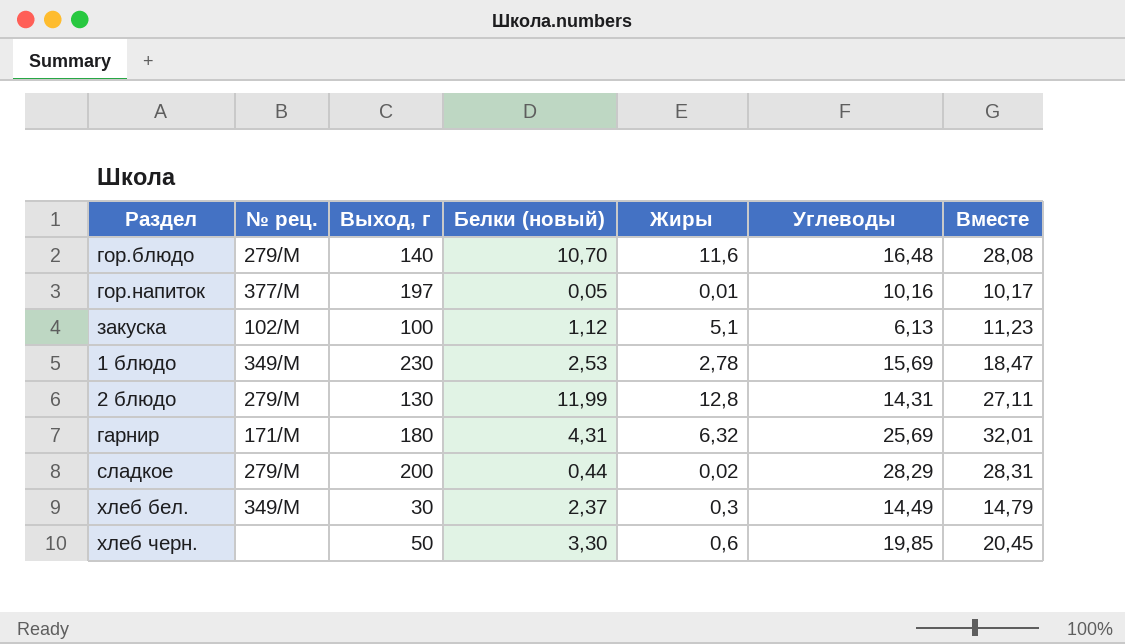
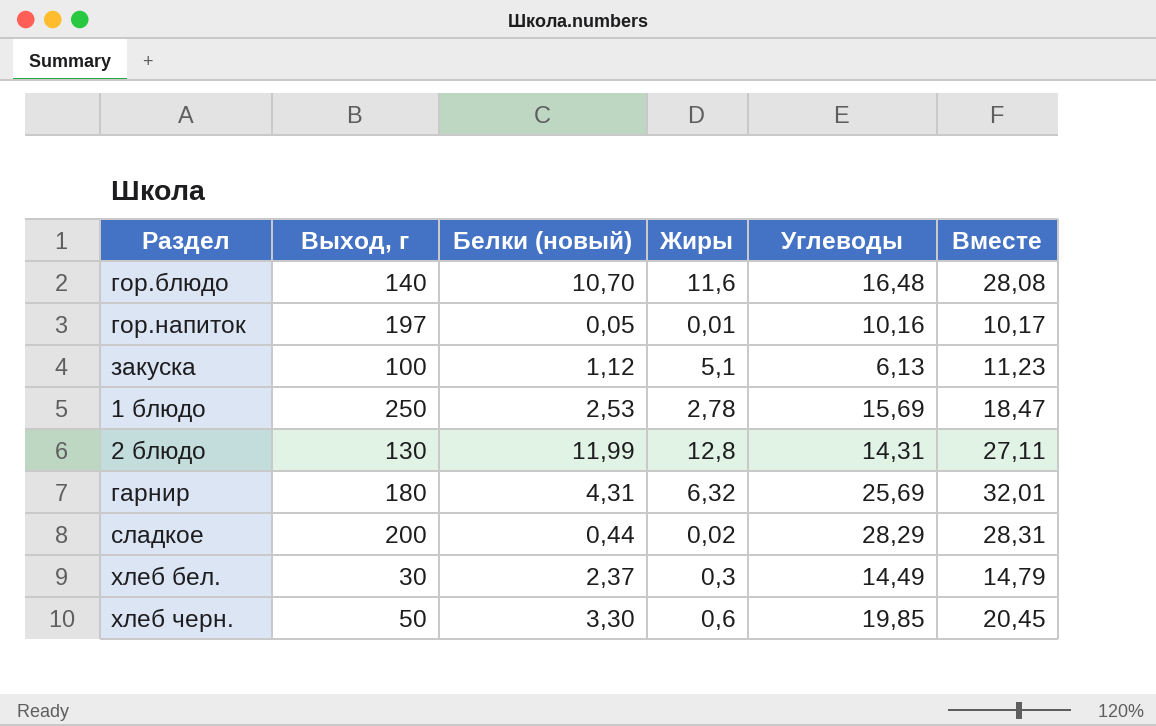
column № рец. | position: 2 -> none
1 блюдо | Выход, г: 230 -> 250

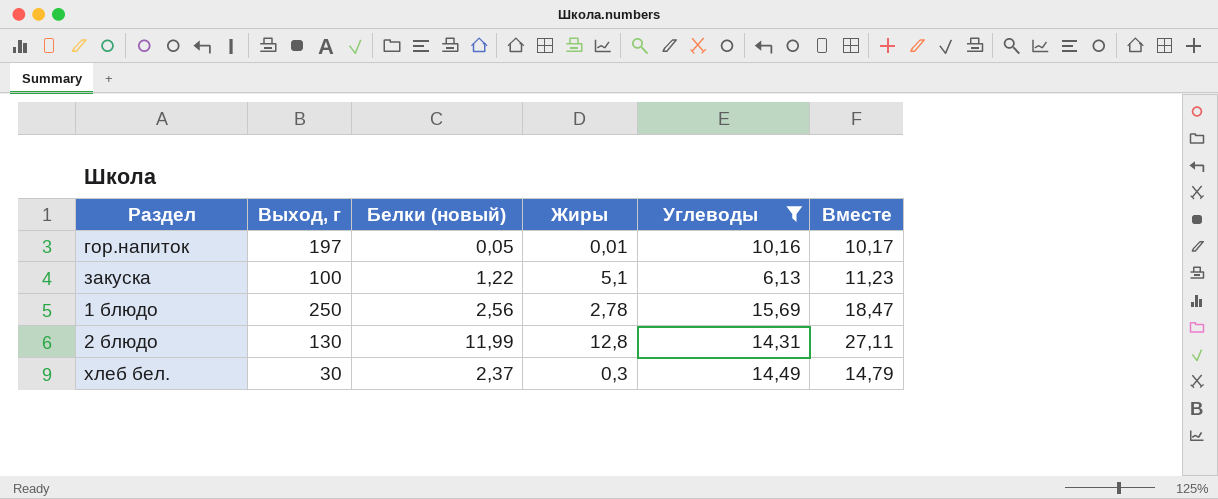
filter: none -> Углеводы <= 15,69
закуска | Белки (новый): 1,12 -> 1,22
1 блюдо | Белки (новый): 2,53 -> 2,56

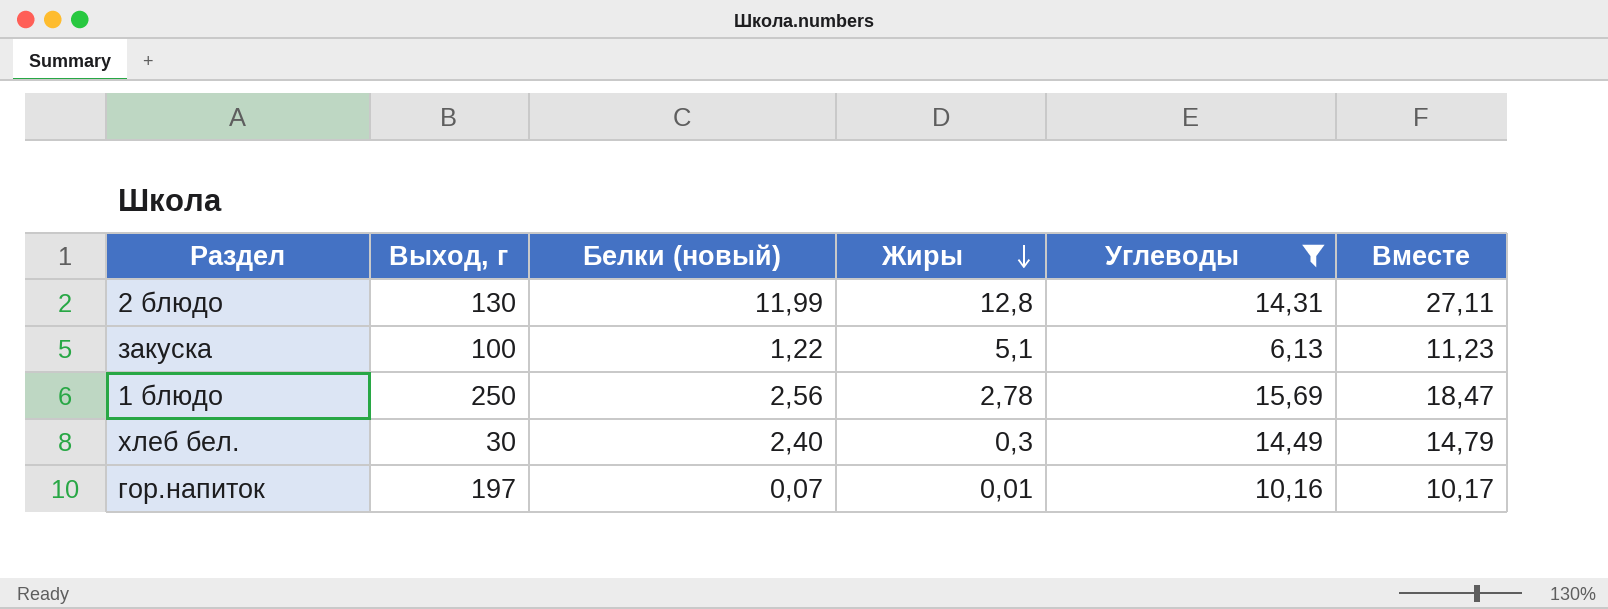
row order: none -> Жиры descending
хлеб бел. | Белки (новый): 2,37 -> 2,40
гор.напиток | Белки (новый): 0,05 -> 0,07

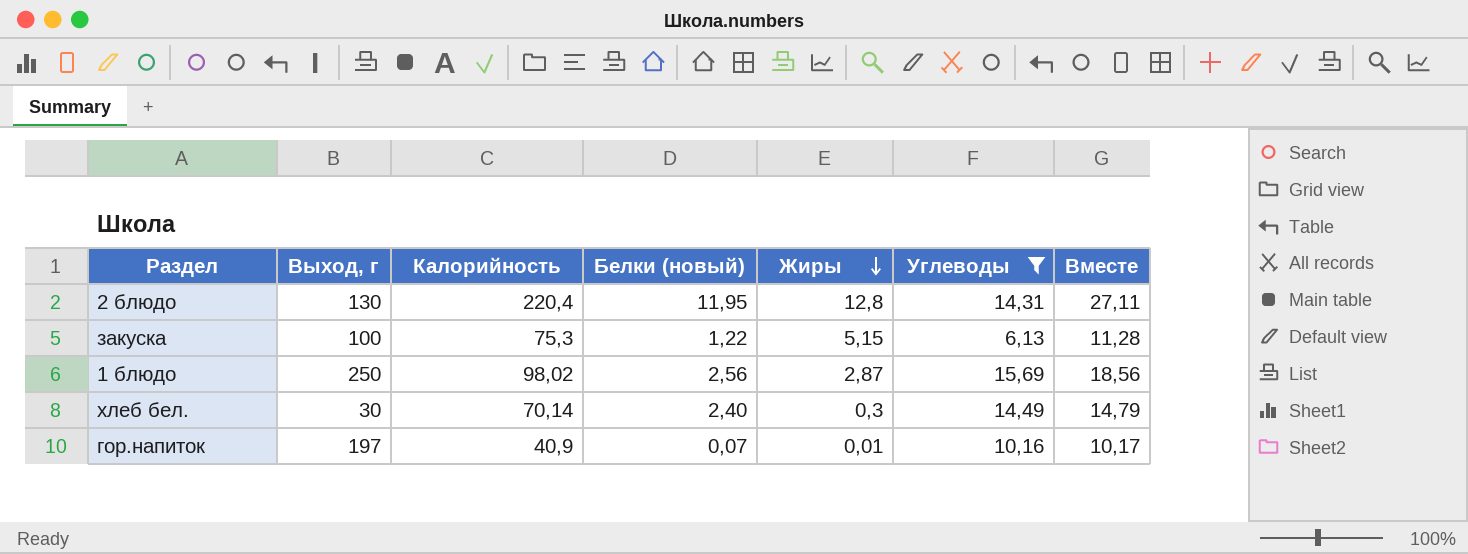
column Калорийность | position: none -> 3
2 блюдо | Белки (новый): 11,99 -> 11,95
закуска | Жиры: 5,1 -> 5,15
закуска | Вместе: 11,23 -> 11,28
1 блюдо | Жиры: 2,78 -> 2,87
1 блюдо | Вместе: 18,47 -> 18,56

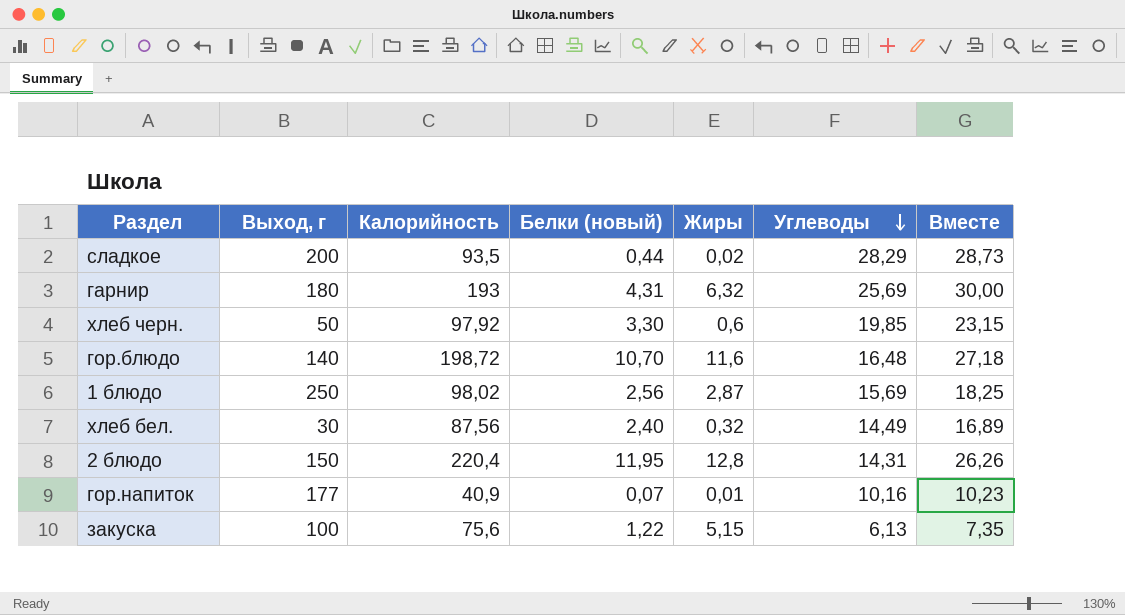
filter: Углеводы <= 15,69 -> none
row order: Жиры descending -> Углеводы descending
column Вместе | formula: [Жиры] + [Углеводы] -> [Белки (новый)] + [Углеводы]
хлеб бел. | Калорийность: 70,14 -> 87,56
хлеб бел. | Жиры: 0,3 -> 0,32
2 блюдо | Выход, г: 130 -> 150
гор.напиток | Выход, г: 197 -> 177
закуска | Калорийность: 75,3 -> 75,6

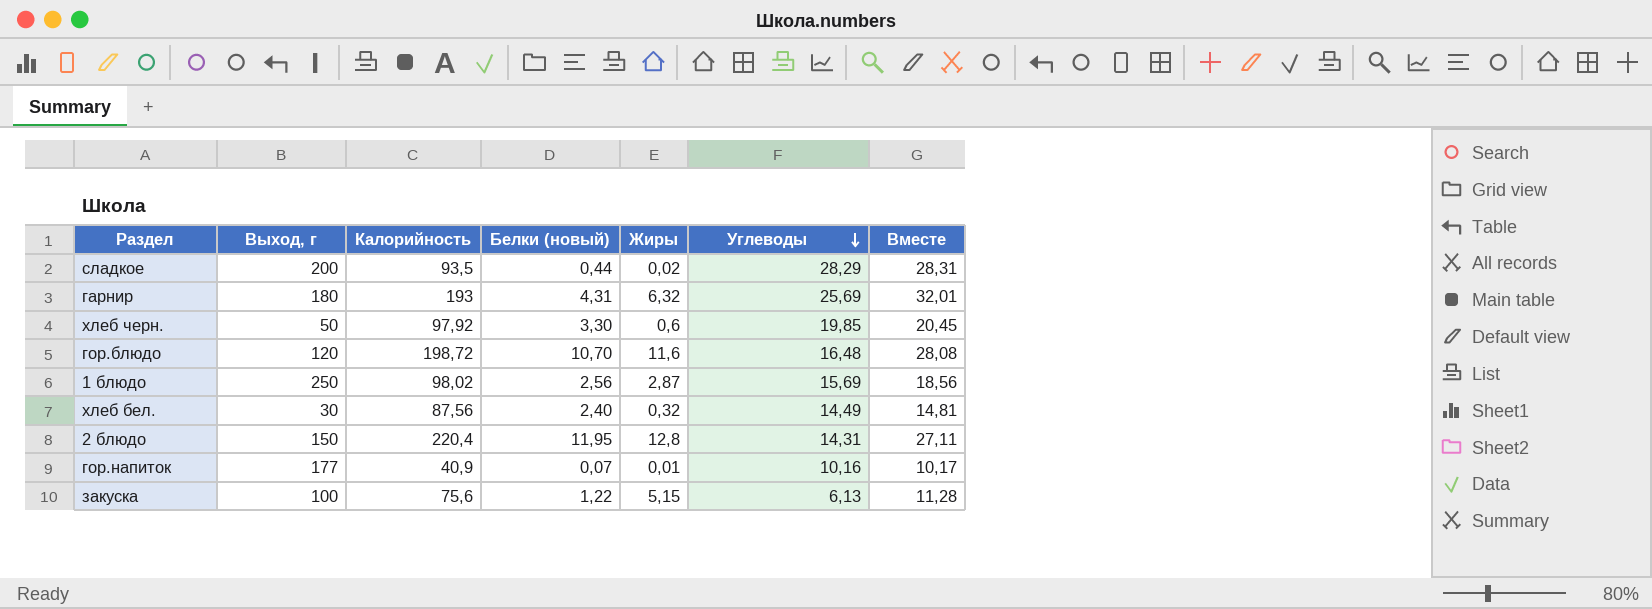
column Вместе | formula: [Белки (новый)] + [Углеводы] -> [Жиры] + [Углеводы]
гор.блюдо | Выход, г: 140 -> 120

